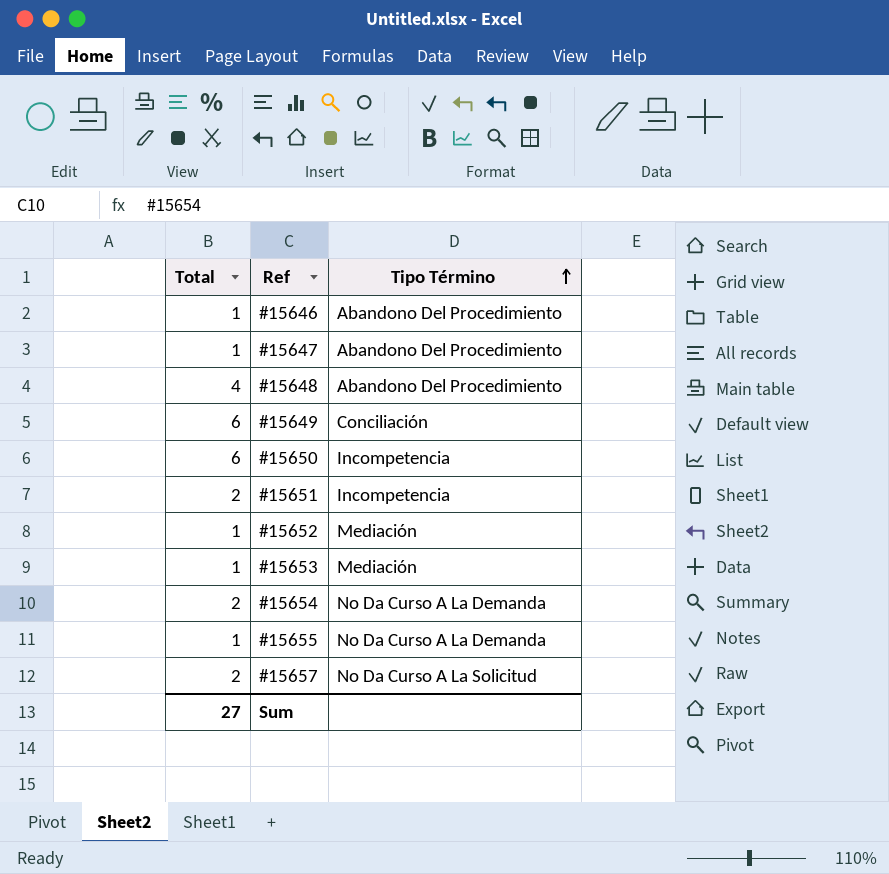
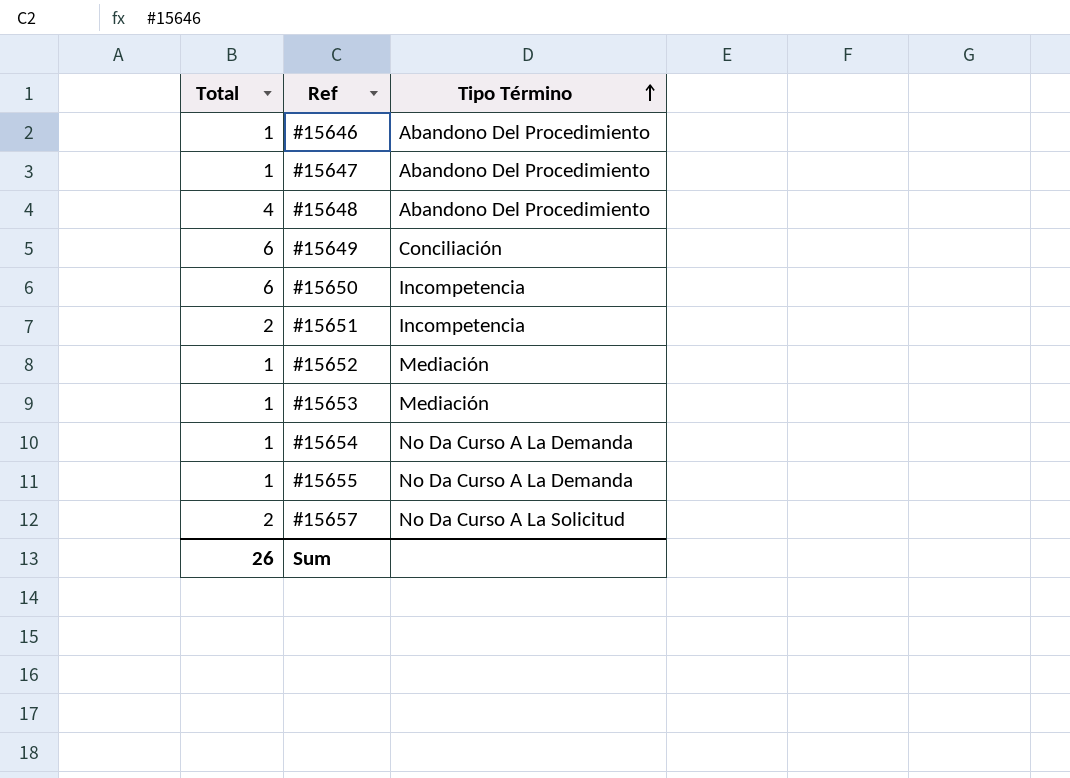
#15654 | Total: 2 -> 1
Sum | Total: 27 -> 26

